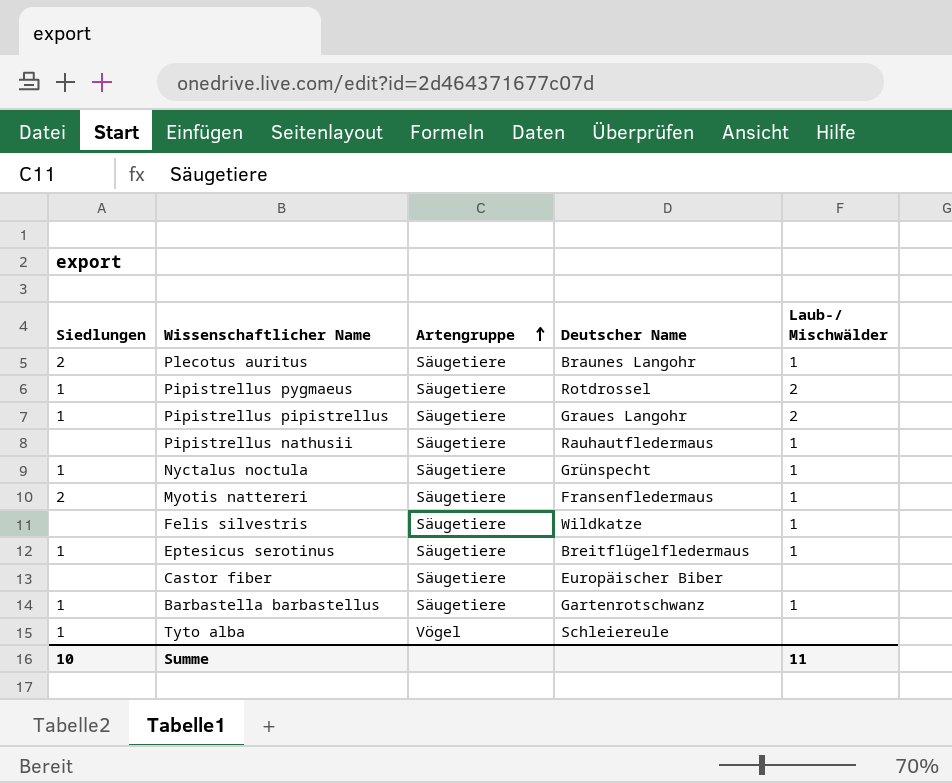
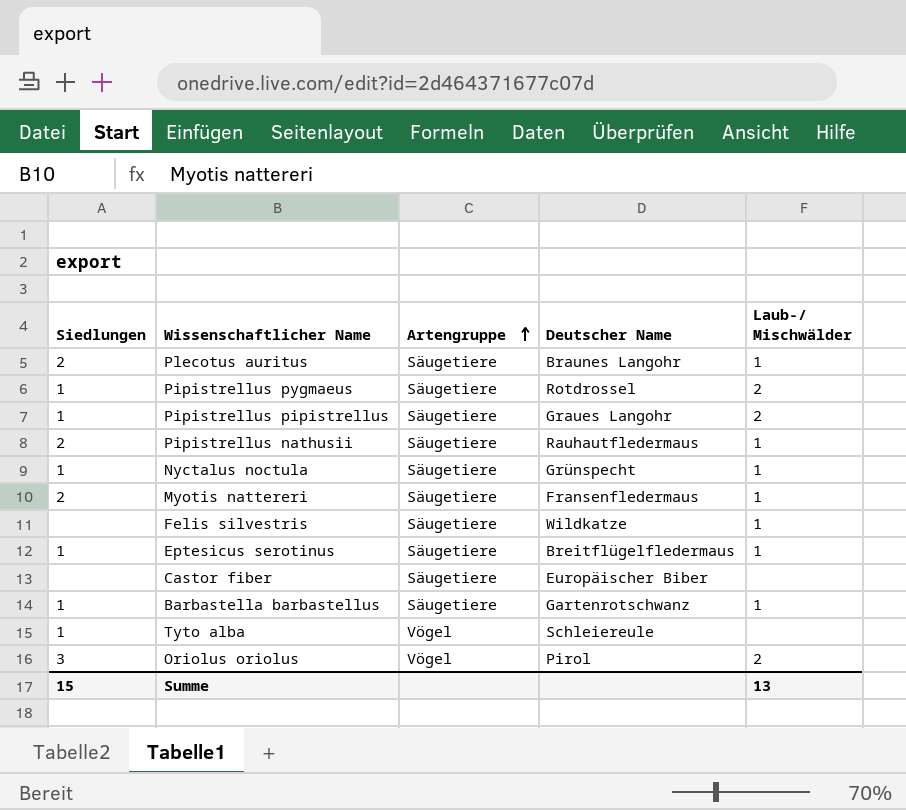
Pipistrellus nathusii | Siedlungen: none -> 2
row Oriolus oriolus: none -> 3 | Vögel | Pirol | 2
Summe | Siedlungen: 10 -> 15
Summe | Laub-/ Mischwälder: 11 -> 13

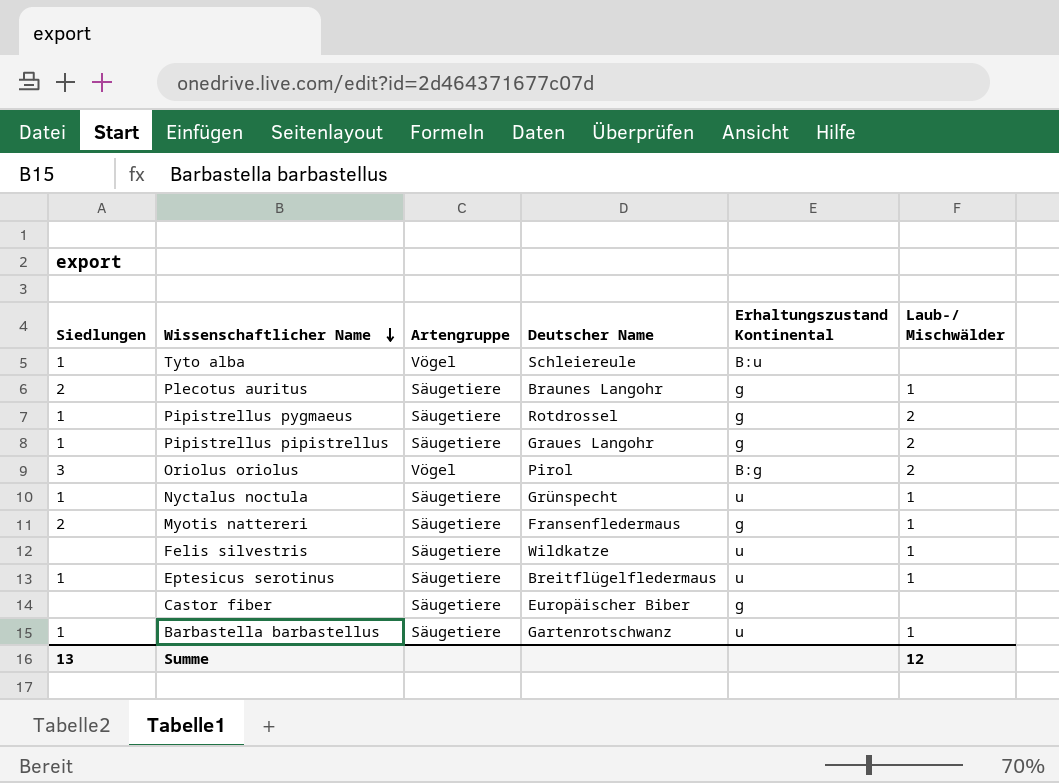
row order: Artengruppe ascending -> Wissenschaftlicher Name descending
column Erhaltungszustand Kontinental | position: none -> 5
row Pipistrellus nathusii: 2 | Säugetiere | Rauhautfledermaus | 1 -> none
Summe | Siedlungen: 15 -> 13
Summe | Laub-/ Mischwälder: 13 -> 12

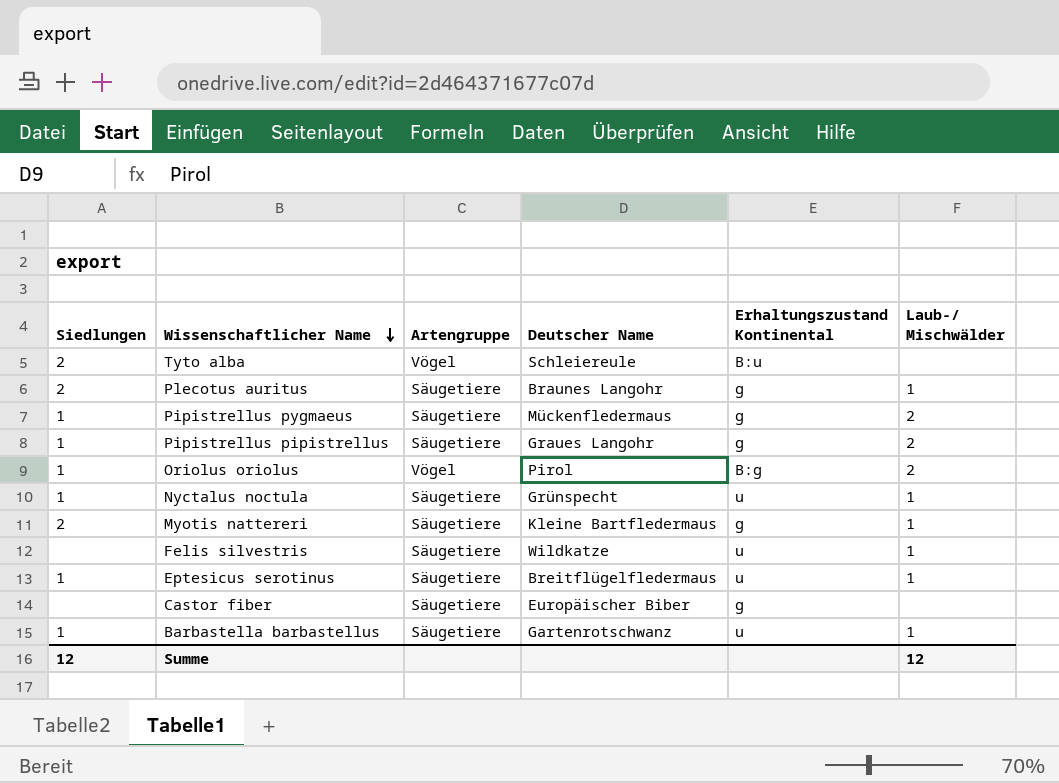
Tyto alba | Siedlungen: 1 -> 2
Pipistrellus pygmaeus | Deutscher Name: Rotdrossel -> Mückenfledermaus
Oriolus oriolus | Siedlungen: 3 -> 1
Myotis nattereri | Deutscher Name: Fransenfledermaus -> Kleine Bartfledermaus
Summe | Siedlungen: 13 -> 12

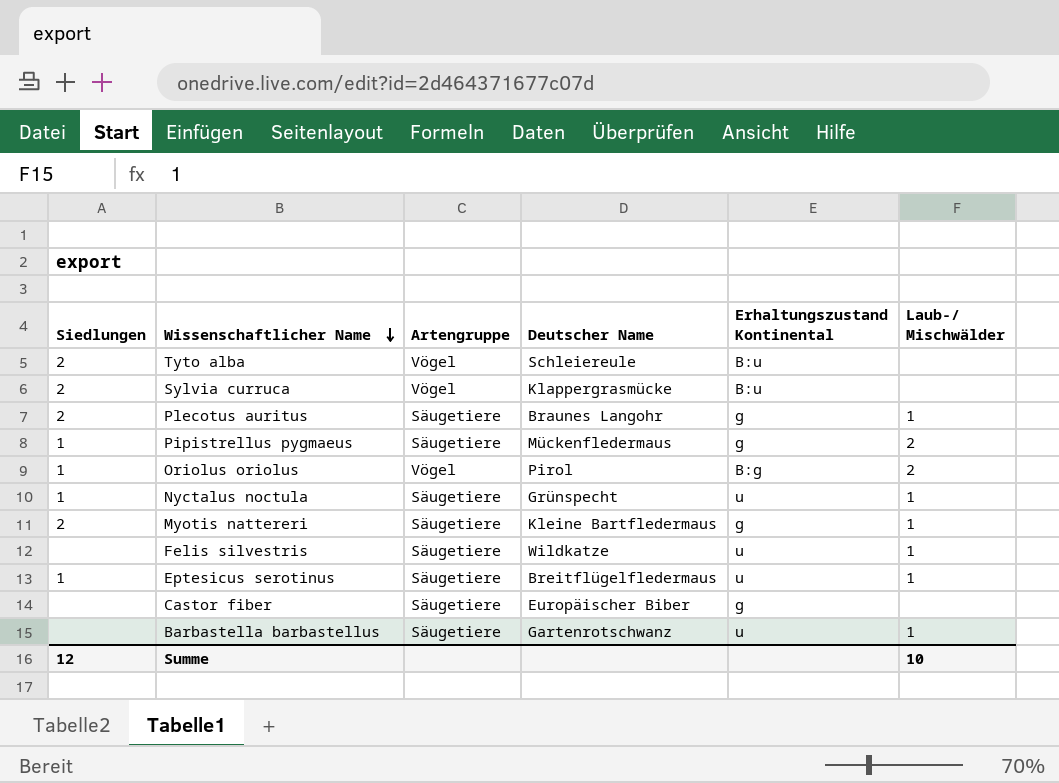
row Pipistrellus pipistrellus: 1 | Säugetiere | Graues Langohr | g | 2 -> none
row Sylvia curruca: none -> 2 | Vögel | Klappergrasmücke | B:u | none
Barbastella barbastellus | Siedlungen: 1 -> none
Summe | Laub-/ Mischwälder: 12 -> 10

